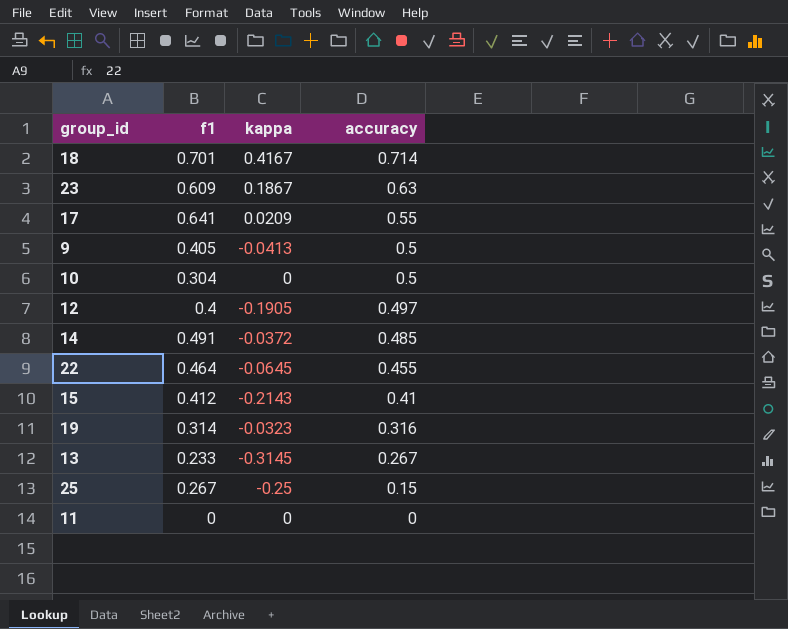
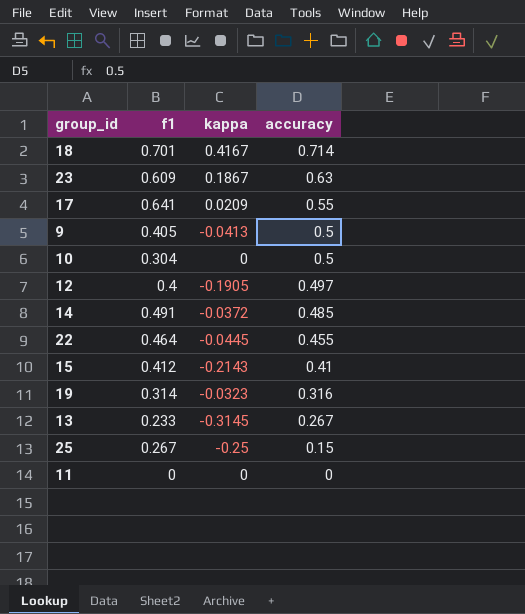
22 | kappa: -0.0645 -> -0.0445

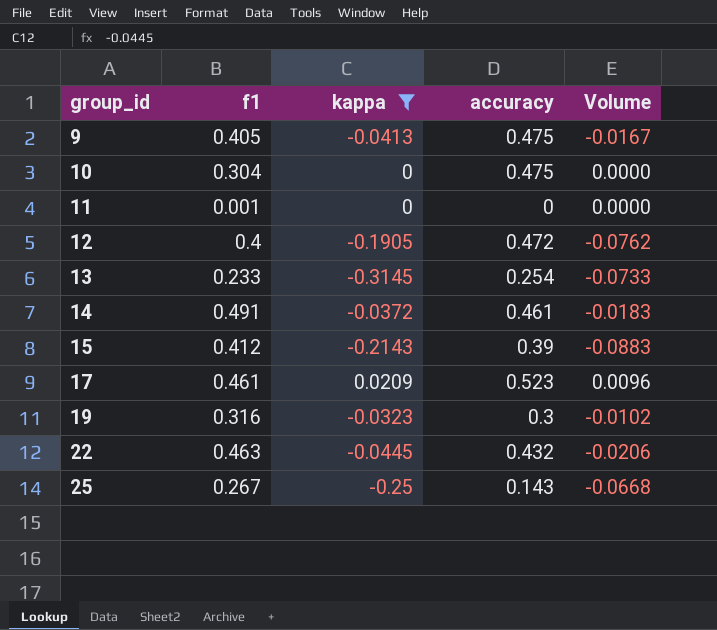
filter: none -> kappa <= 0.0209
row order: accuracy descending -> group_id ascending
column Volume | formula: none -> [f1] * [kappa]
9 | accuracy: 0.5 -> 0.475
10 | accuracy: 0.5 -> 0.475
11 | f1: 0 -> 0.001
12 | accuracy: 0.497 -> 0.472
13 | accuracy: 0.267 -> 0.254
14 | accuracy: 0.485 -> 0.461
15 | accuracy: 0.41 -> 0.39
17 | f1: 0.641 -> 0.461
17 | accuracy: 0.55 -> 0.523
19 | f1: 0.314 -> 0.316
19 | accuracy: 0.316 -> 0.3
22 | f1: 0.464 -> 0.463
22 | accuracy: 0.455 -> 0.432
25 | accuracy: 0.15 -> 0.143

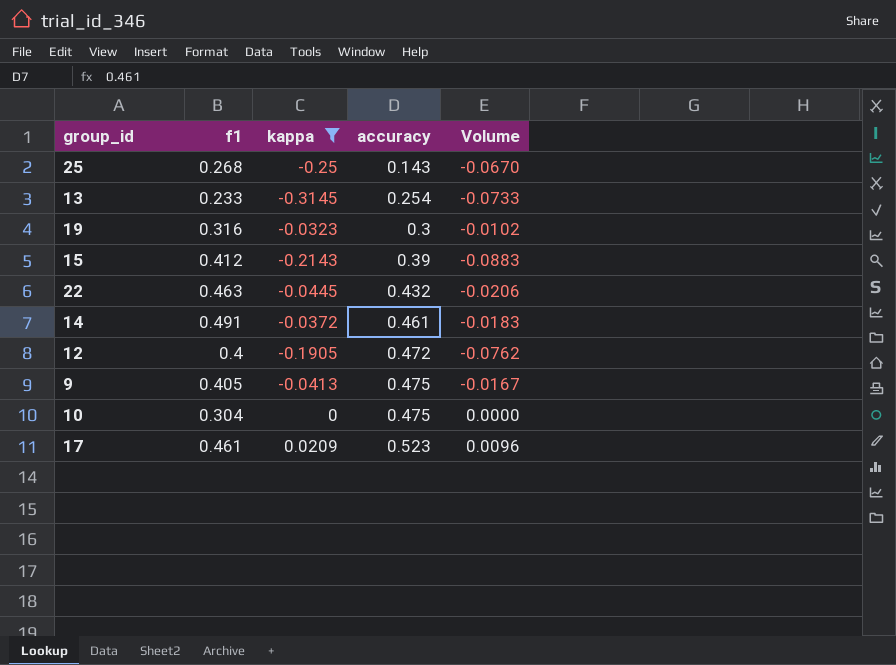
row order: group_id ascending -> accuracy ascending
row 11: 0.001 | 0 | 0 | 0.0000 -> none
25 | f1: 0.267 -> 0.268
25 | Volume: -0.0668 -> -0.0670

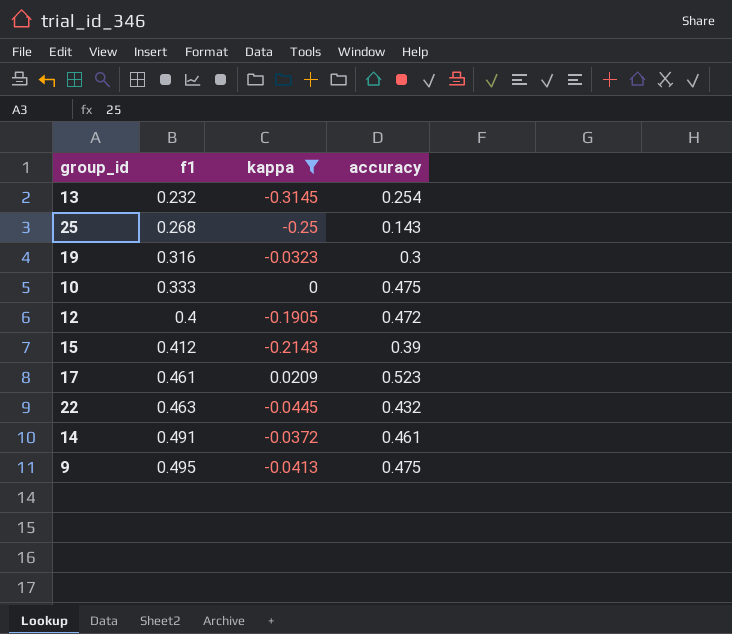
row order: accuracy ascending -> f1 ascending
column Volume | formula: [f1] * [kappa] -> none
13 | f1: 0.233 -> 0.232
10 | f1: 0.304 -> 0.333
9 | f1: 0.405 -> 0.495

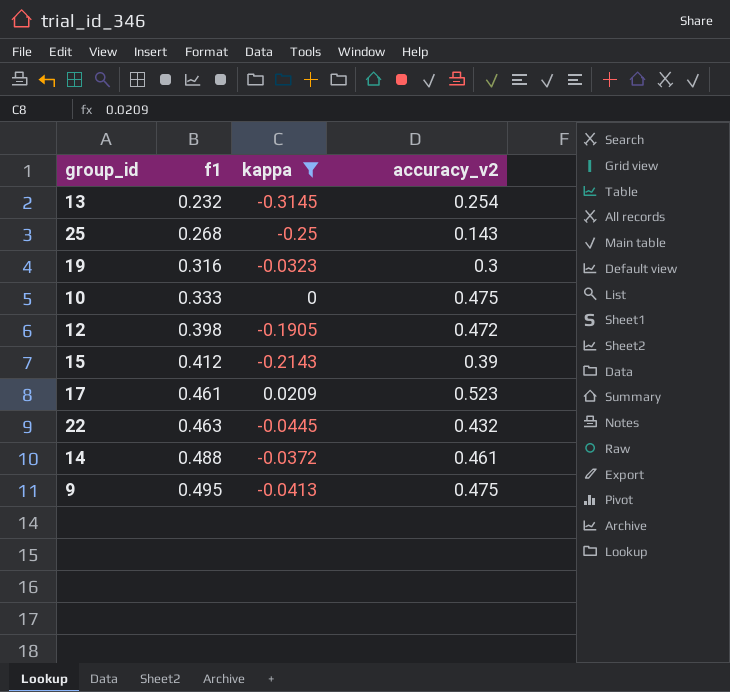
column name: accuracy -> accuracy_v2
12 | f1: 0.4 -> 0.398
14 | f1: 0.491 -> 0.488

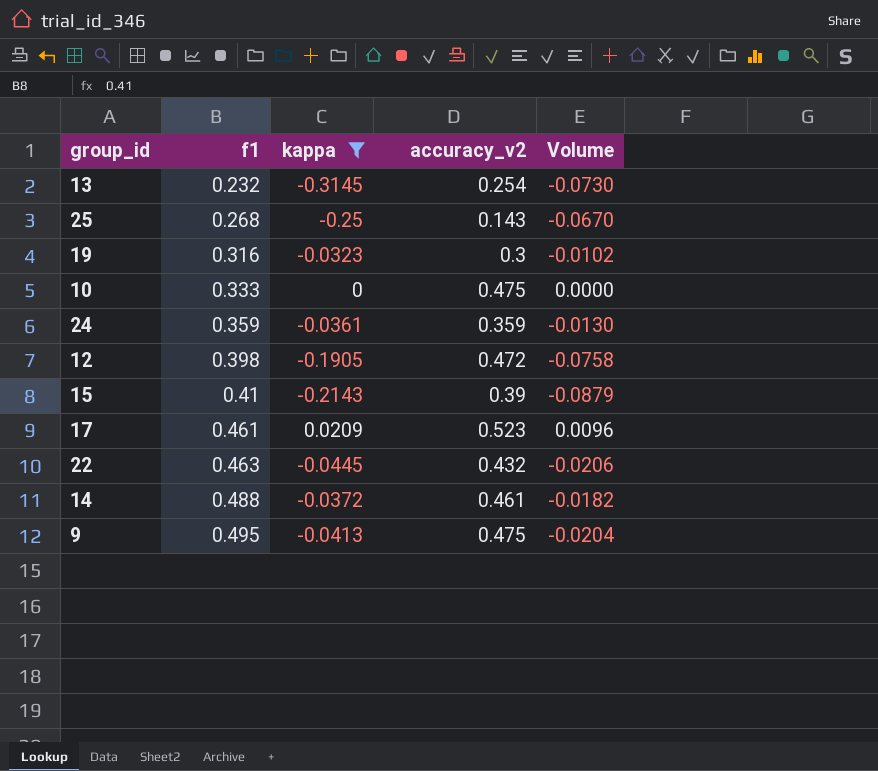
column Volume | formula: none -> [f1] * [kappa]
row 24: none -> 0.359 | -0.0361 | 0.359 | -0.0130
15 | f1: 0.412 -> 0.41

